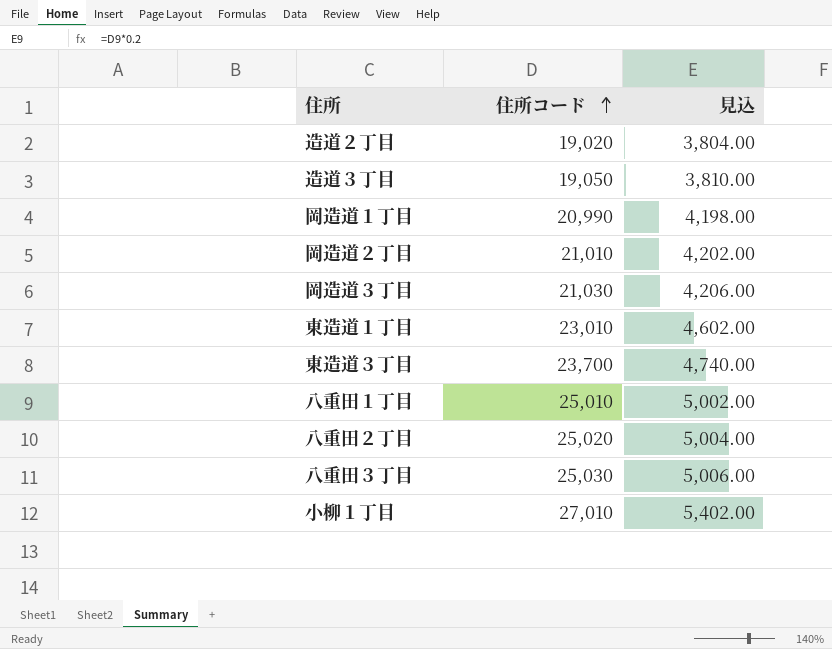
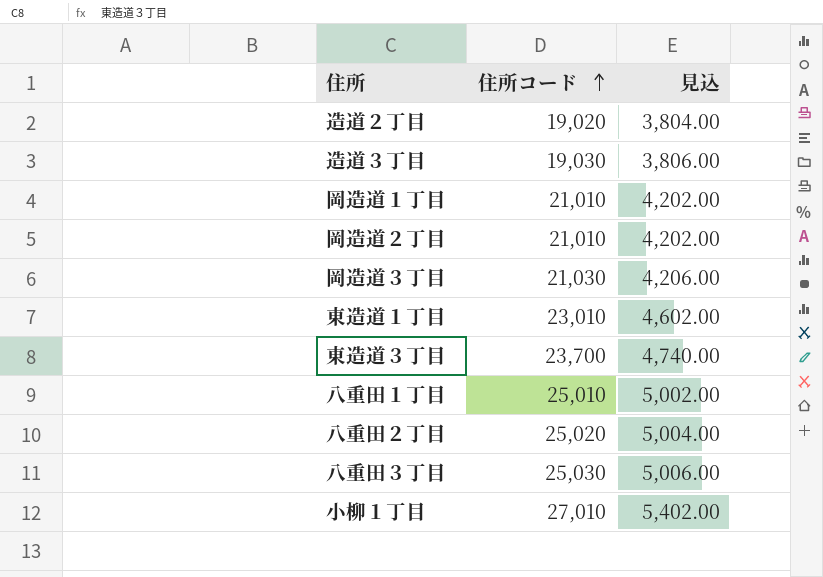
造道３丁目 | 住所コード: 19,050 -> 19,030
造道３丁目 | 見込: 3,810.00 -> 3,806.00
岡造道１丁目 | 住所コード: 20,990 -> 21,010
岡造道１丁目 | 見込: 4,198.00 -> 4,202.00

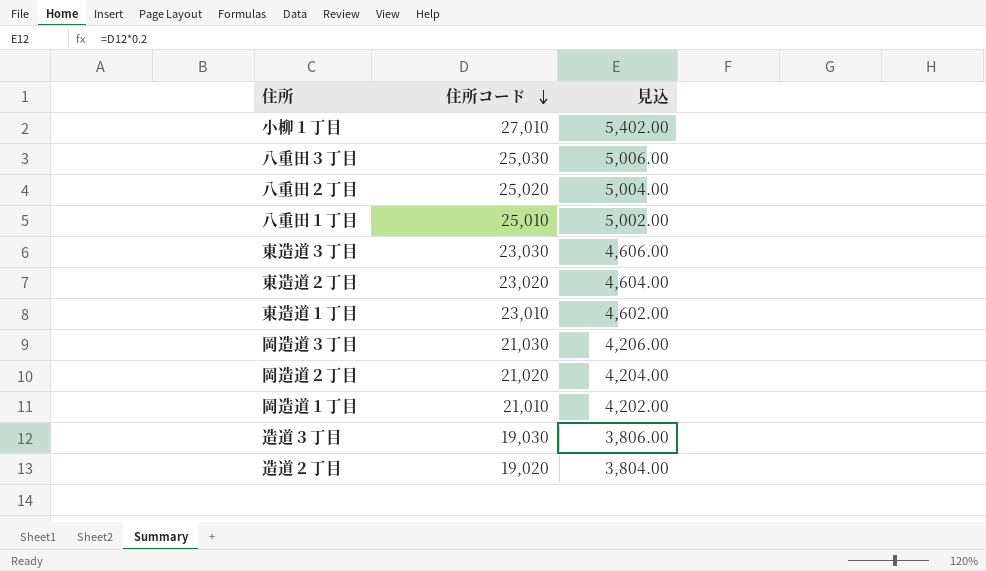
row order: 住所コード ascending -> 住所コード descending
東造道３丁目 | 住所コード: 23,700 -> 23,030
東造道３丁目 | 見込: 4,740.00 -> 4,606.00
row 東造道２丁目: none -> 23,020 | 4,604.00
岡造道２丁目 | 住所コード: 21,010 -> 21,020
岡造道２丁目 | 見込: 4,202.00 -> 4,204.00

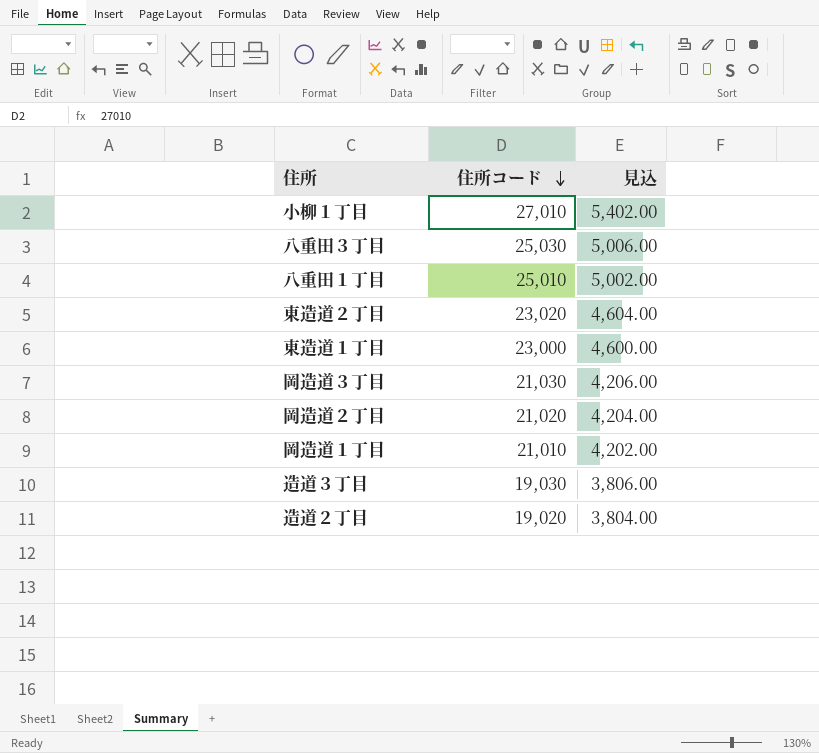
row 八重田２丁目: 25,020 | 5,004.00 -> none
row 東造道３丁目: 23,030 | 4,606.00 -> none
東造道１丁目 | 住所コード: 23,010 -> 23,000
東造道１丁目 | 見込: 4,602.00 -> 4,600.00

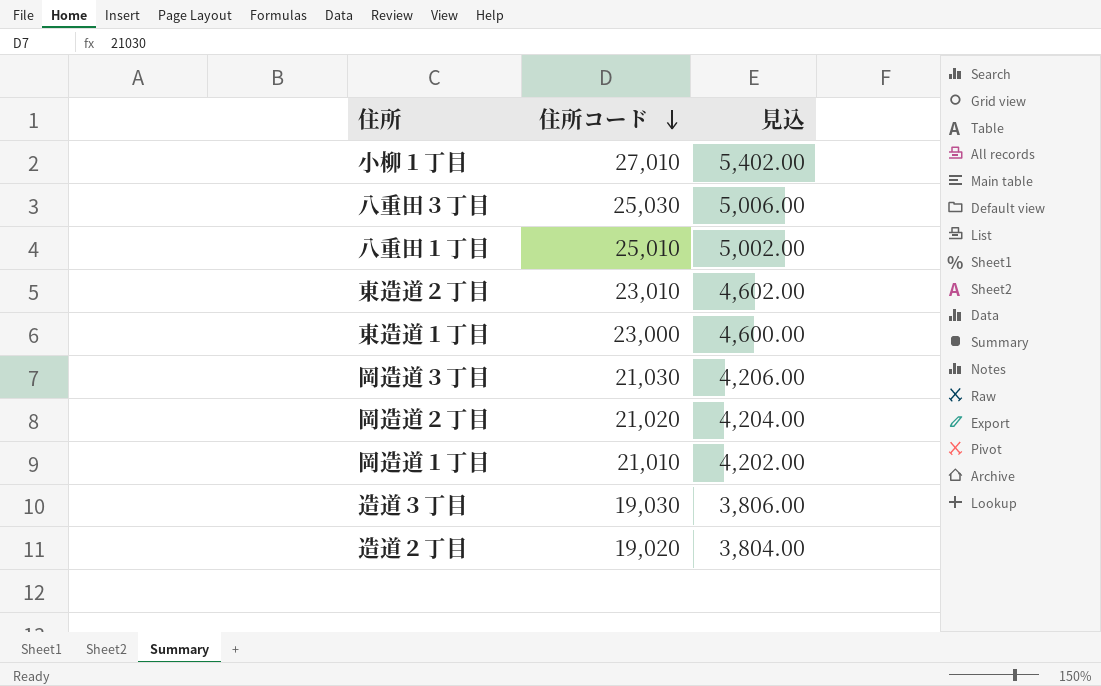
東造道２丁目 | 住所コード: 23,020 -> 23,010
東造道２丁目 | 見込: 4,604.00 -> 4,602.00

